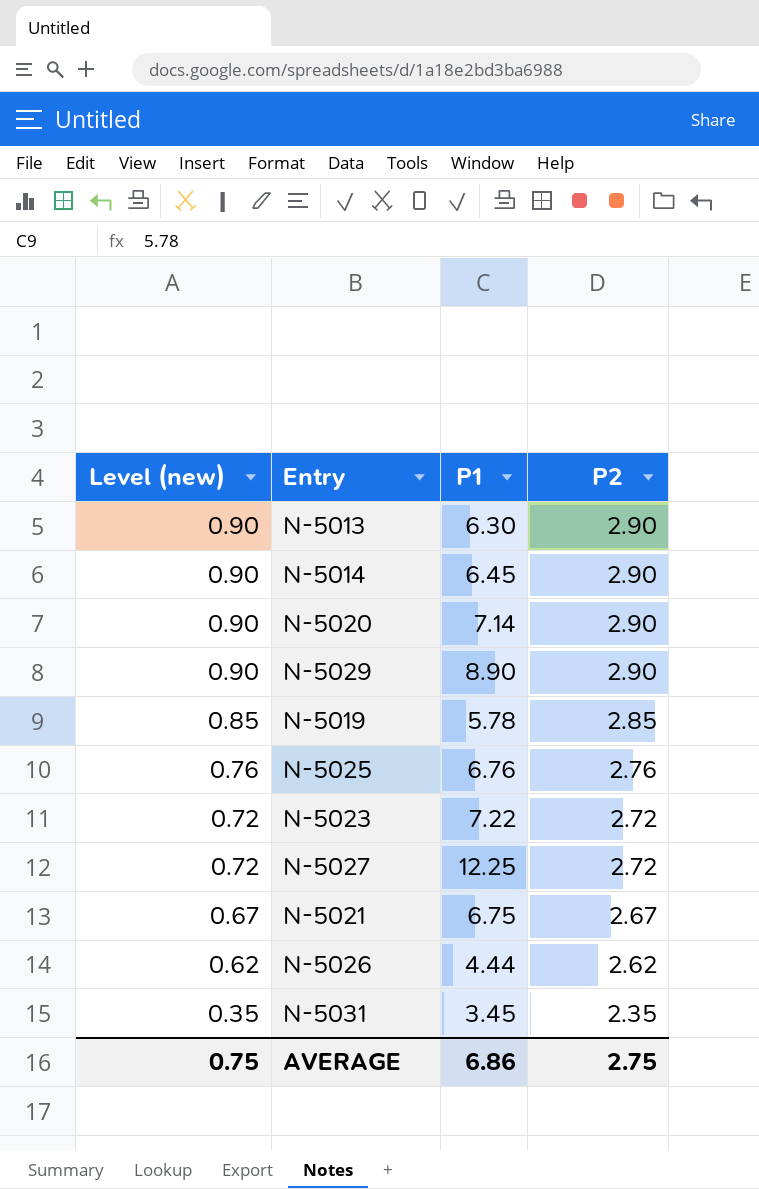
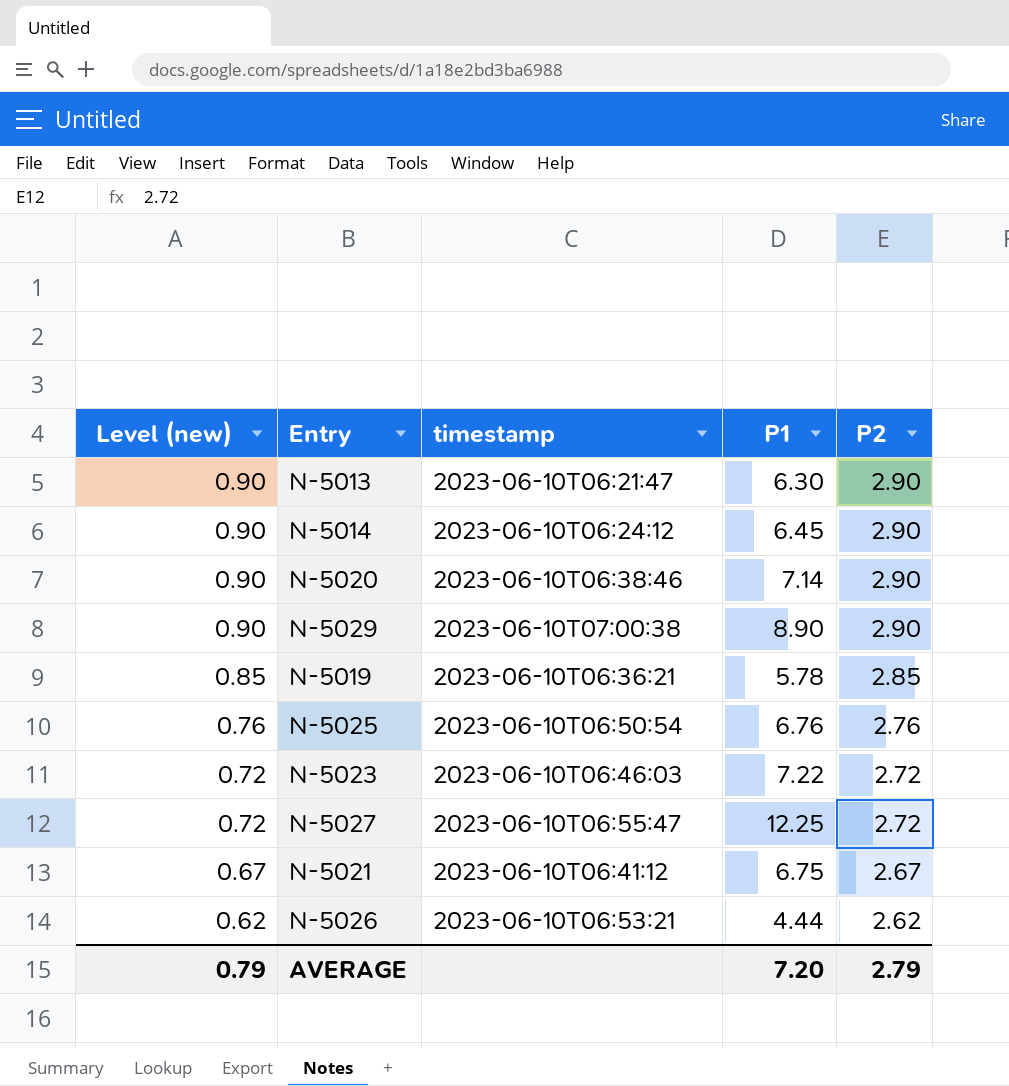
column timestamp | position: none -> 3
row N-5031: 0.35 | 3.45 | 2.35 -> none
AVERAGE | Level (new): 0.75 -> 0.79
AVERAGE | P1: 6.86 -> 7.20
AVERAGE | P2: 2.75 -> 2.79

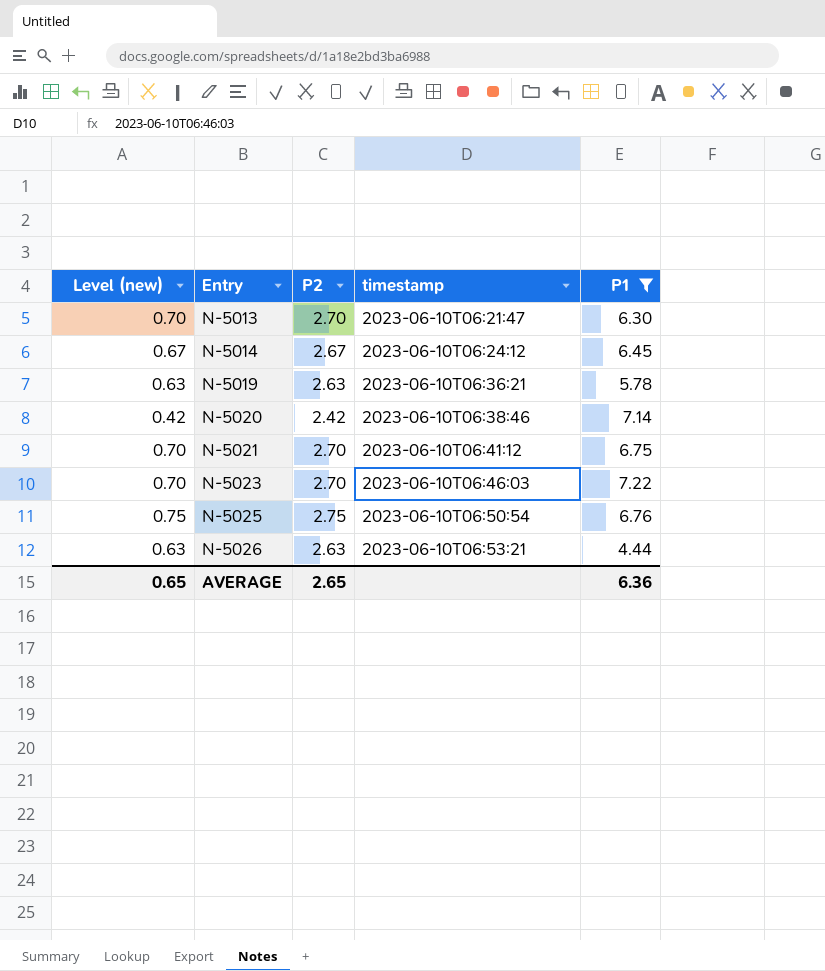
filter: none -> P1 <= 7.22
row order: Level (new) descending -> Entry ascending
column P2 | position: 5 -> 3
N-5013 | Level (new): 0.90 -> 0.70
N-5013 | P2: 2.90 -> 2.70
N-5014 | Level (new): 0.90 -> 0.67
N-5014 | P2: 2.90 -> 2.67
N-5019 | Level (new): 0.85 -> 0.63
N-5019 | P2: 2.85 -> 2.63
N-5020 | Level (new): 0.90 -> 0.42
N-5020 | P2: 2.90 -> 2.42
N-5021 | Level (new): 0.67 -> 0.70
N-5021 | P2: 2.67 -> 2.70
N-5023 | Level (new): 0.72 -> 0.70
N-5023 | P2: 2.72 -> 2.70
N-5025 | Level (new): 0.76 -> 0.75
N-5025 | P2: 2.76 -> 2.75
N-5026 | Level (new): 0.62 -> 0.63
N-5026 | P2: 2.62 -> 2.63
AVERAGE | Level (new): 0.79 -> 0.65
AVERAGE | P2: 2.79 -> 2.65
AVERAGE | P1: 7.20 -> 6.36

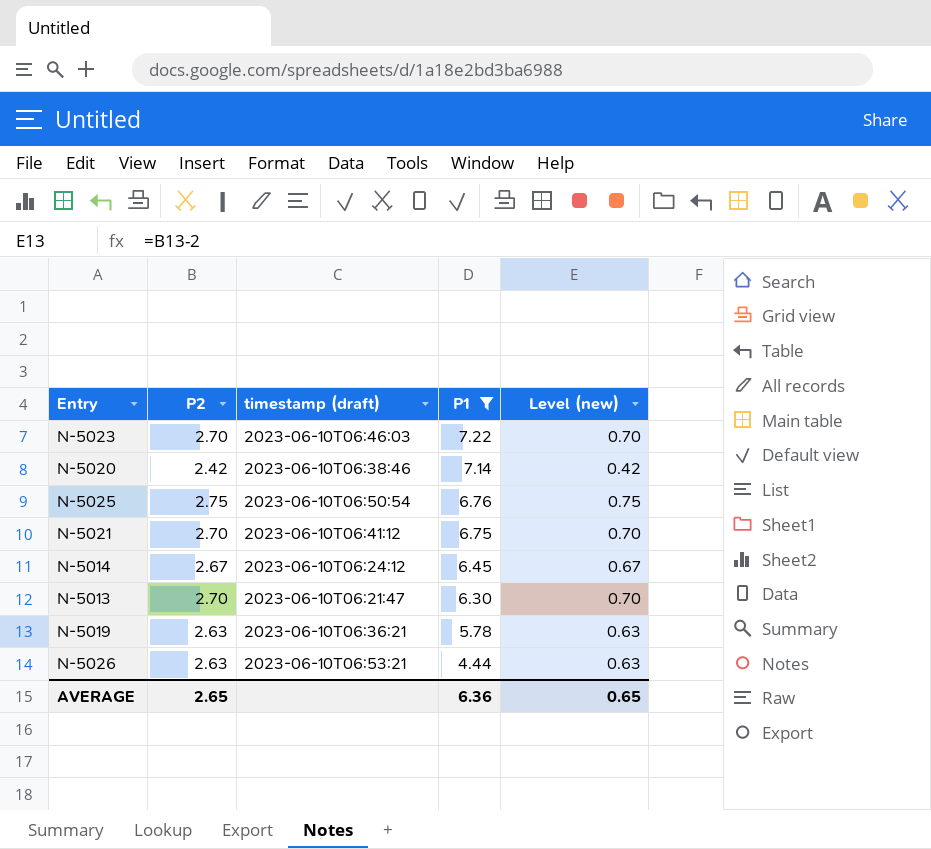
row order: Entry ascending -> P1 descending
column name: timestamp -> timestamp (draft)
column Level (new) | position: 1 -> 5

